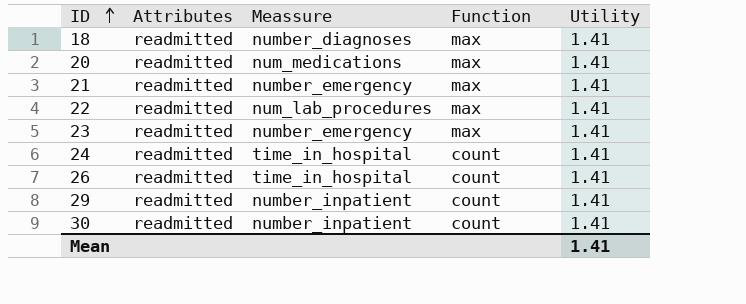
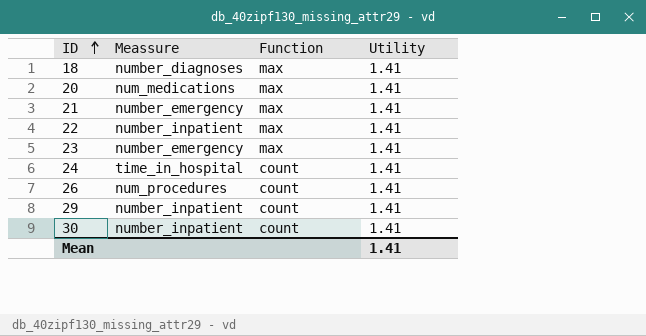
column Attributes | position: 2 -> none
22 | Meassure: num_lab_procedures -> number_inpatient
26 | Meassure: time_in_hospital -> num_procedures

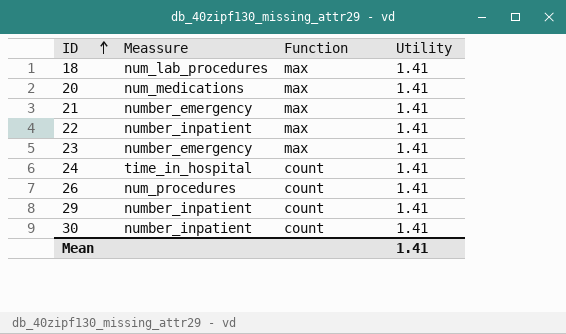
18 | Meassure: number_diagnoses -> num_lab_procedures

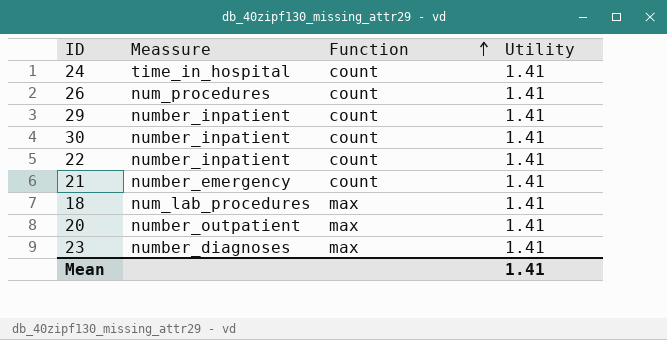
row order: ID ascending -> Function ascending
22 | Function: max -> count
21 | Function: max -> count
20 | Meassure: num_medications -> number_outpatient
23 | Meassure: number_emergency -> number_diagnoses

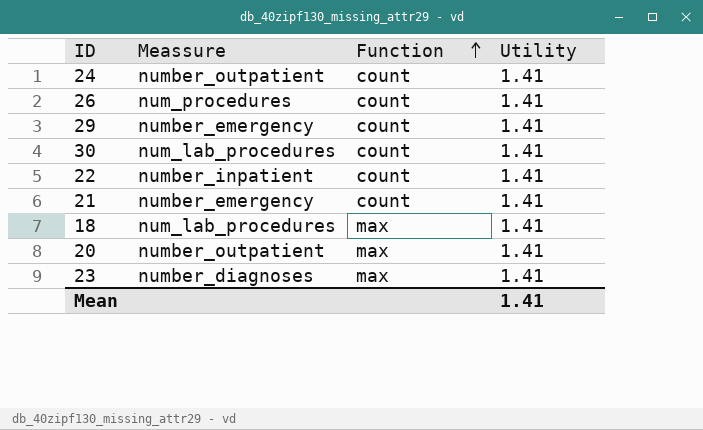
24 | Meassure: time_in_hospital -> number_outpatient
29 | Meassure: number_inpatient -> number_emergency
30 | Meassure: number_inpatient -> num_lab_procedures

